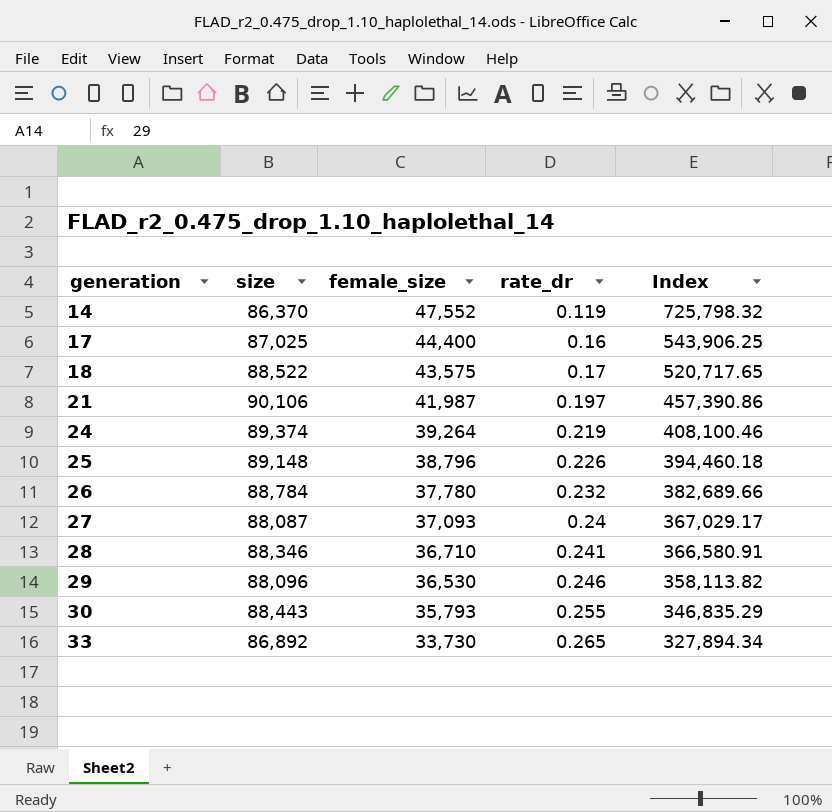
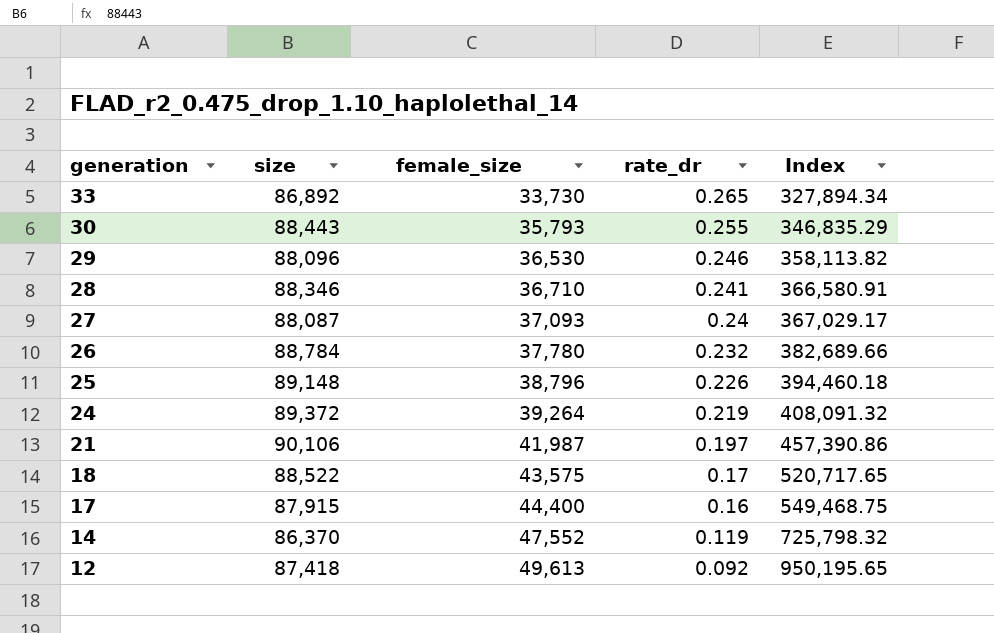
row order: generation ascending -> generation descending
24 | size: 89,374 -> 89,372
24 | Index: 408,100.46 -> 408,091.32
17 | size: 87,025 -> 87,915
17 | Index: 543,906.25 -> 549,468.75
row 12: none -> 87,418 | 49,613 | 0.092 | 950,195.65

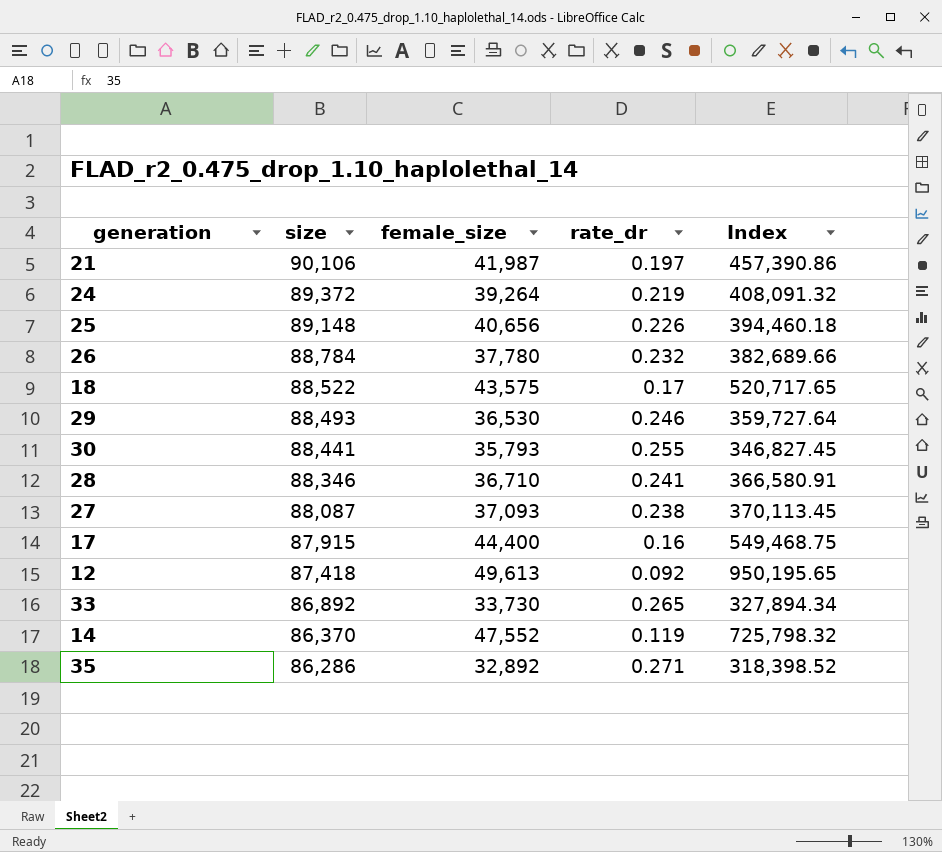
row order: generation descending -> size descending
25 | female_size: 38,796 -> 40,656
29 | size: 88,096 -> 88,493
29 | Index: 358,113.82 -> 359,727.64
30 | size: 88,443 -> 88,441
30 | Index: 346,835.29 -> 346,827.45
27 | rate_dr: 0.24 -> 0.238
27 | Index: 367,029.17 -> 370,113.45
row 35: none -> 86,286 | 32,892 | 0.271 | 318,398.52

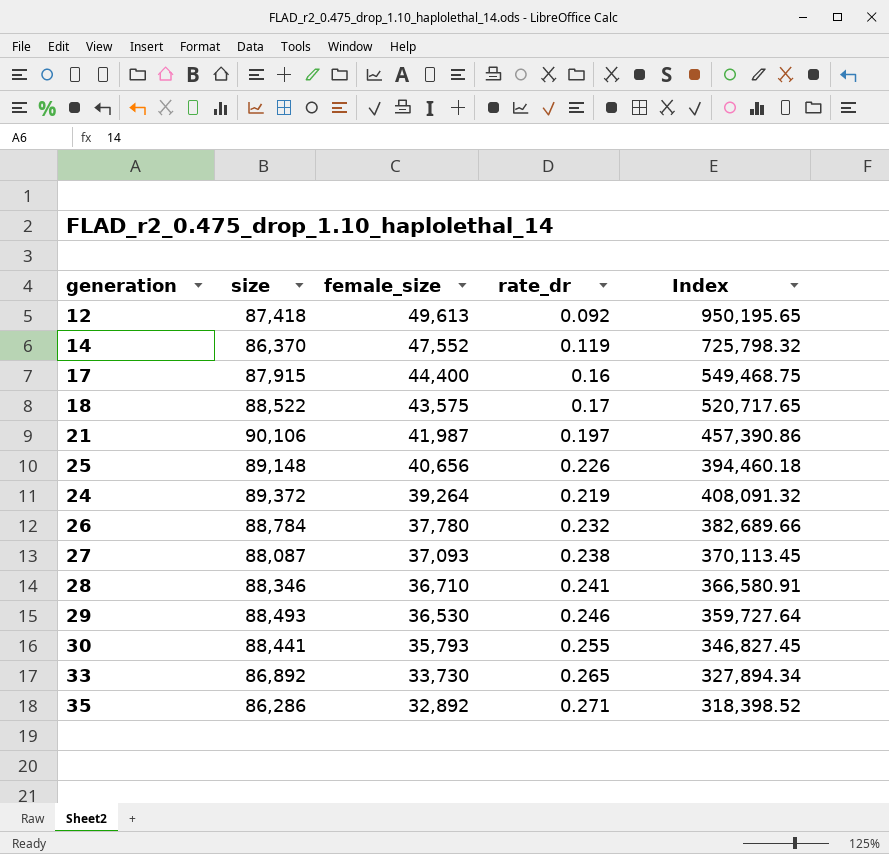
row order: size descending -> female_size descending

